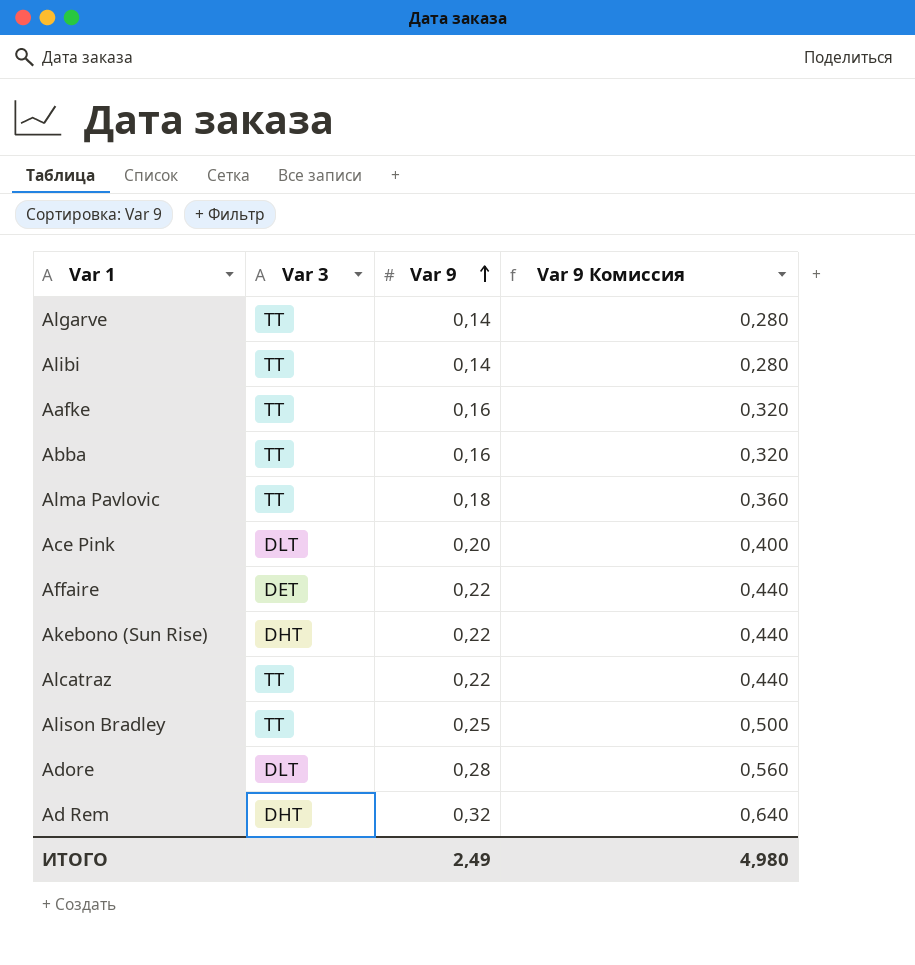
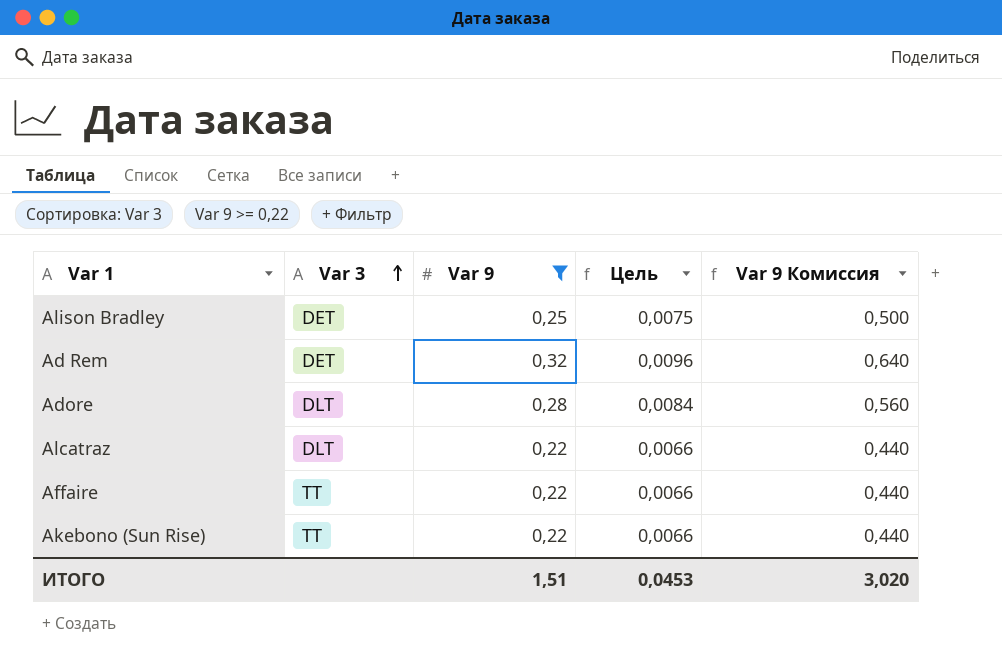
filter: none -> Var 9 >= 0,22
row order: Var 9 ascending -> Var 3 ascending
column Цель | formula: none -> [Var 9] * 0,03
Alison Bradley | Var 3: TT -> DET
Ad Rem | Var 3: DHT -> DET
Alcatraz | Var 3: TT -> DLT
Affaire | Var 3: DET -> TT
Akebono (Sun Rise) | Var 3: DHT -> TT
ИТОГО | Var 9: 2,49 -> 1,51
ИТОГО | Var 9 Комиссия: 4,980 -> 3,020

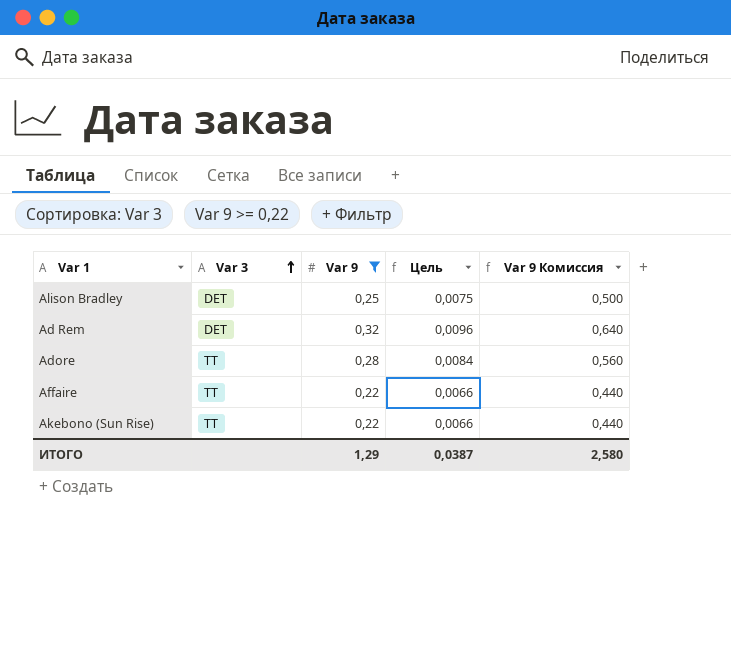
row Alcatraz: DLT | 0,22 | 0,0066 | 0,440 -> none
Adore | Var 3: DLT -> TT
ИТОГО | Var 9: 1,51 -> 1,29
ИТОГО | Цель: 0,0453 -> 0,0387
ИТОГО | Var 9 Комиссия: 3,020 -> 2,580

